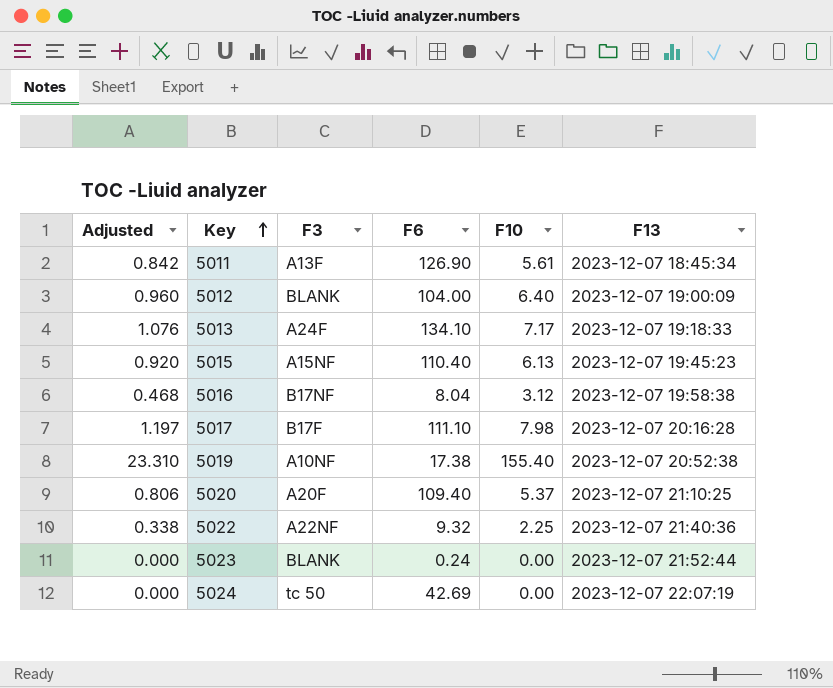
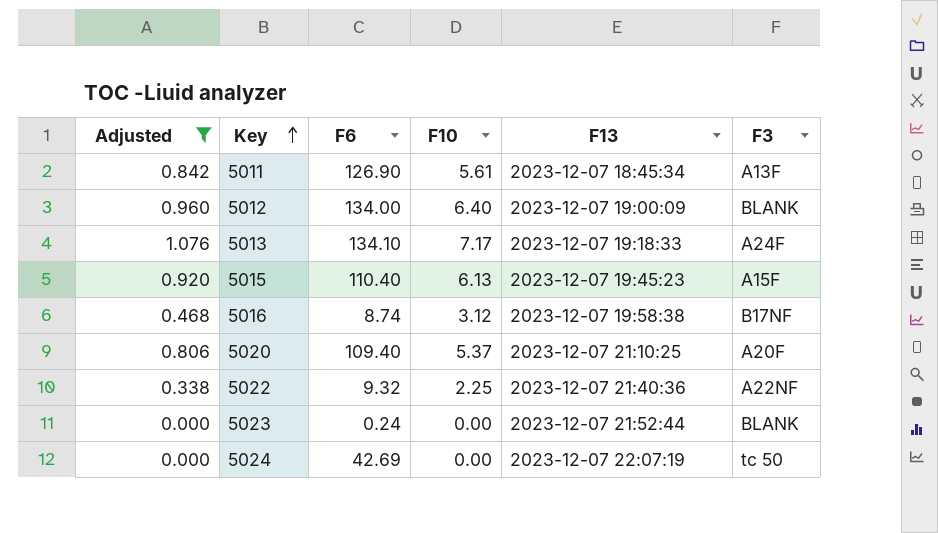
filter: none -> Adjusted <= 1.076
column F3 | position: 3 -> 6
5012 | F6: 104.00 -> 134.00
5015 | F3: A15NF -> A15F
5016 | F6: 8.04 -> 8.74

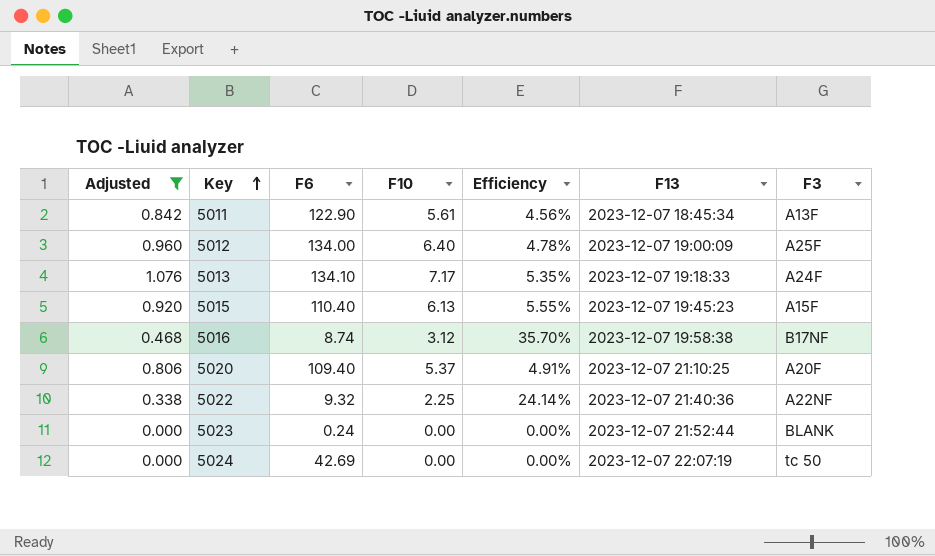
column Efficiency | formula: none -> [F10] / [F6]
5011 | F6: 126.90 -> 122.90
5012 | F3: BLANK -> A25F

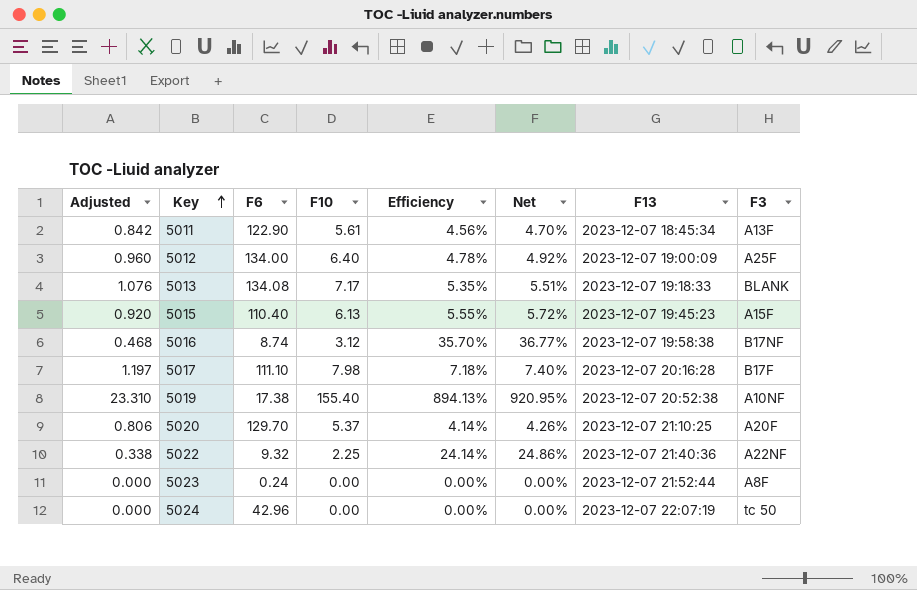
filter: Adjusted <= 1.076 -> none
column Net | formula: none -> [Efficiency] * 1.03
5013 | F6: 134.10 -> 134.08
5013 | F3: A24F -> BLANK
5020 | F6: 109.40 -> 129.70
5020 | Efficiency: 4.91% -> 4.14%
5023 | F3: BLANK -> A8F
5024 | F6: 42.69 -> 42.96

